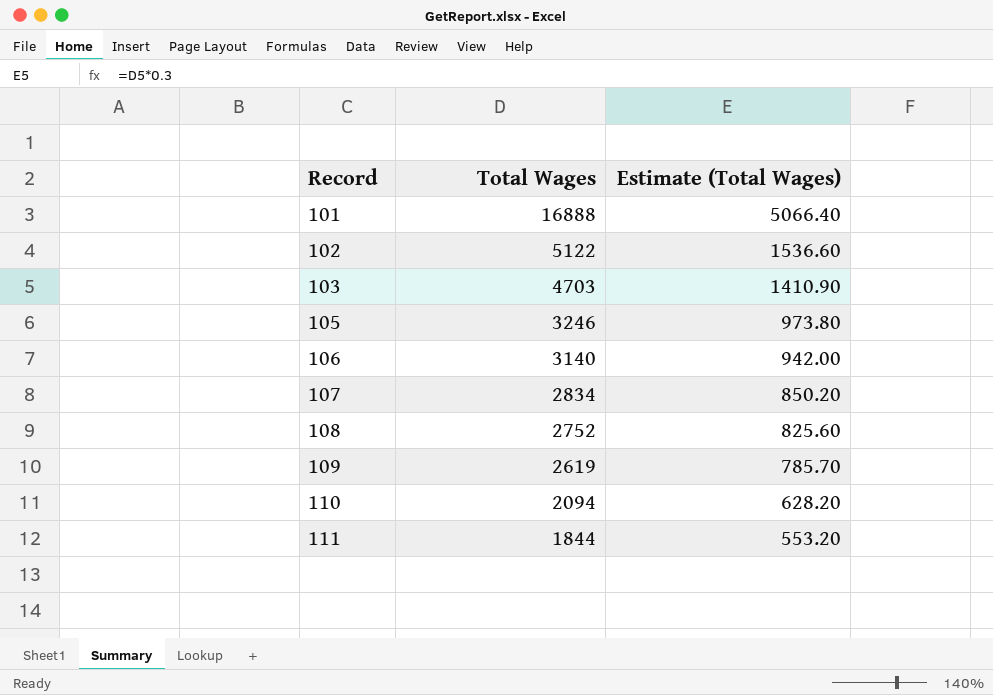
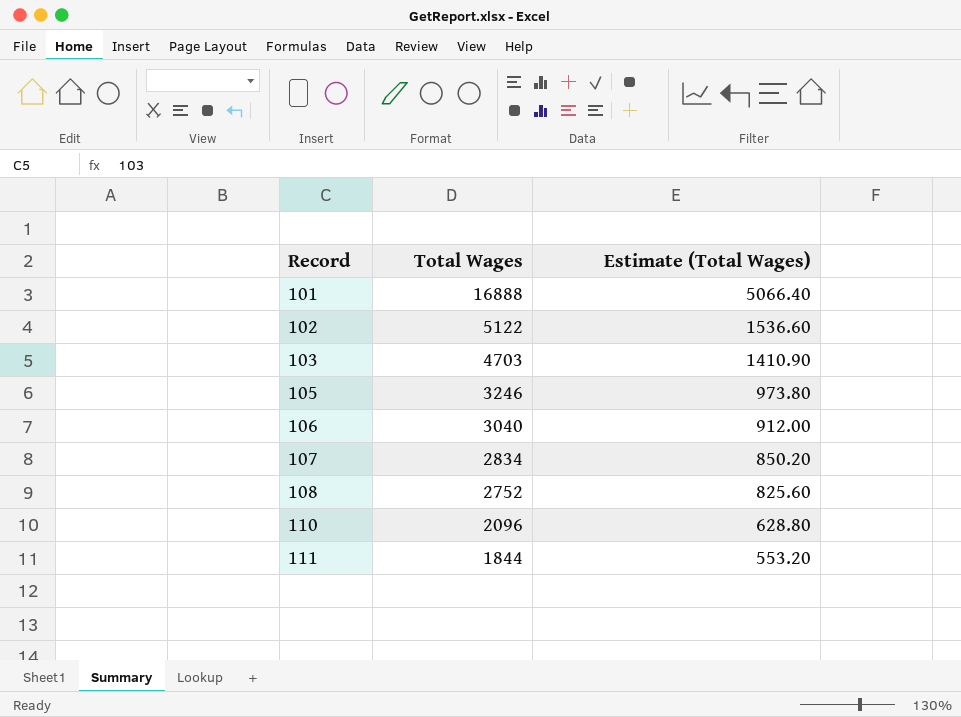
row 109: 2619 | 785.70 -> none
106 | Total Wages: 3140 -> 3040
106 | Estimate (Total Wages): 942.00 -> 912.00
110 | Total Wages: 2094 -> 2096
110 | Estimate (Total Wages): 628.20 -> 628.80

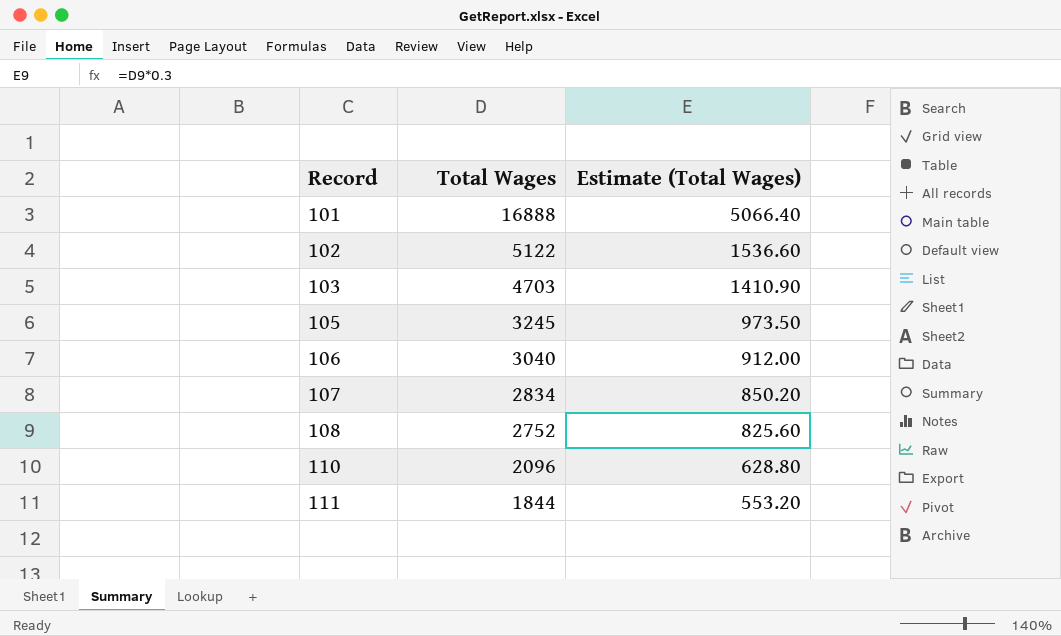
105 | Total Wages: 3246 -> 3245
105 | Estimate (Total Wages): 973.80 -> 973.50

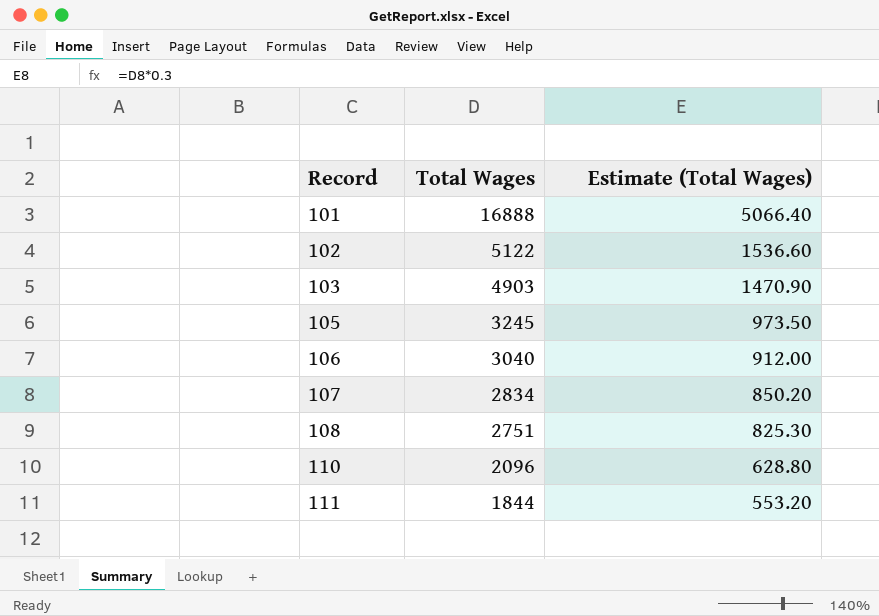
103 | Total Wages: 4703 -> 4903
103 | Estimate (Total Wages): 1410.90 -> 1470.90
108 | Total Wages: 2752 -> 2751
108 | Estimate (Total Wages): 825.60 -> 825.30

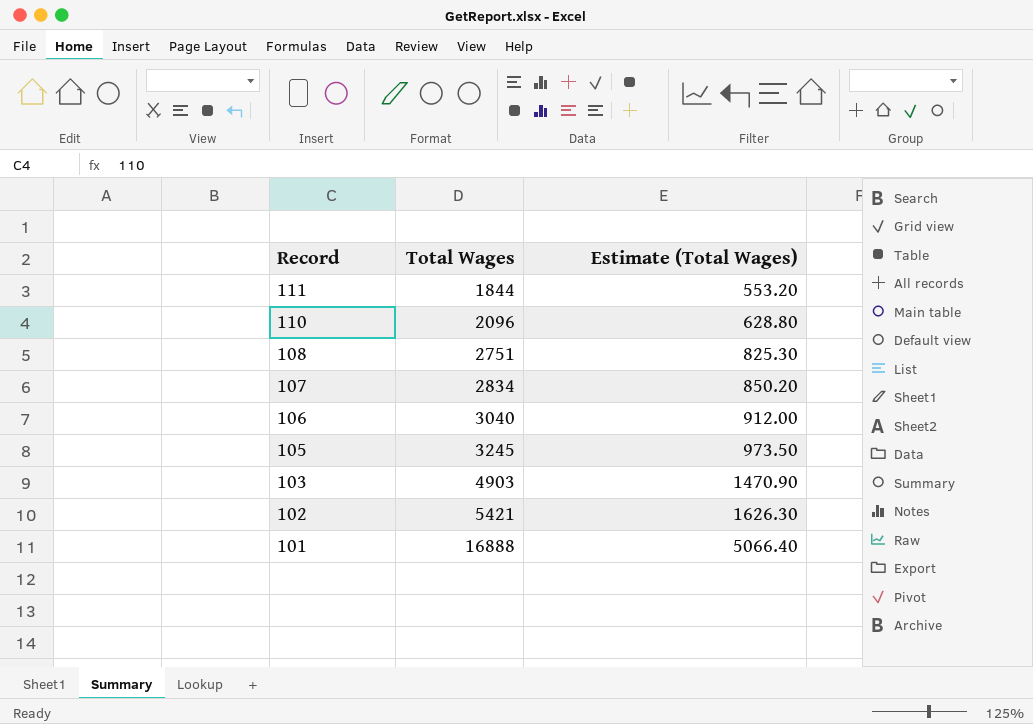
row order: Record ascending -> Record descending
102 | Total Wages: 5122 -> 5421
102 | Estimate (Total Wages): 1536.60 -> 1626.30

